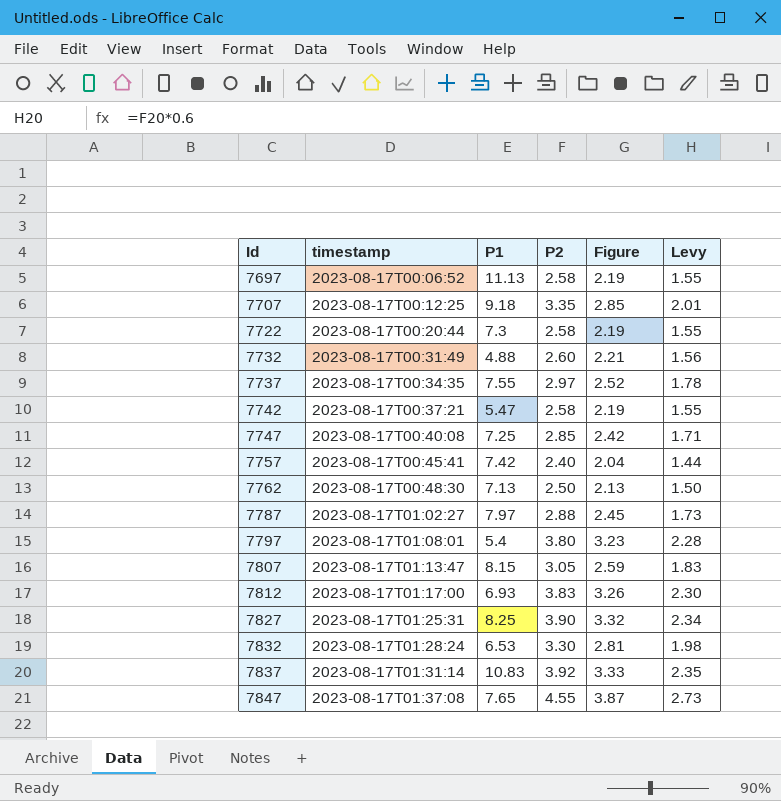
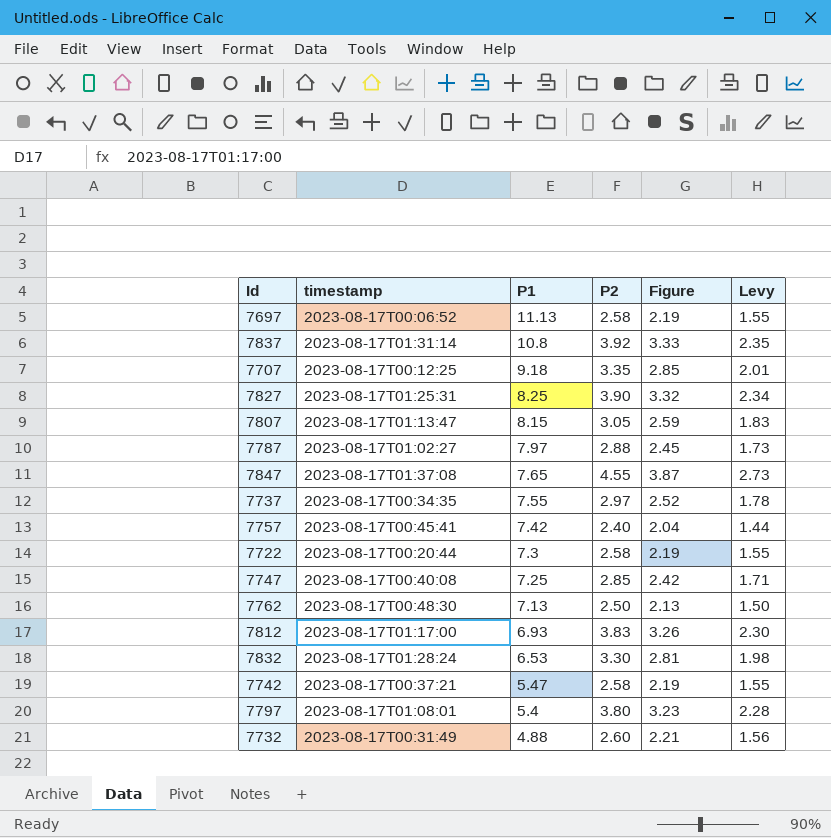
row order: Id ascending -> P1 descending
7837 | P1: 10.83 -> 10.8

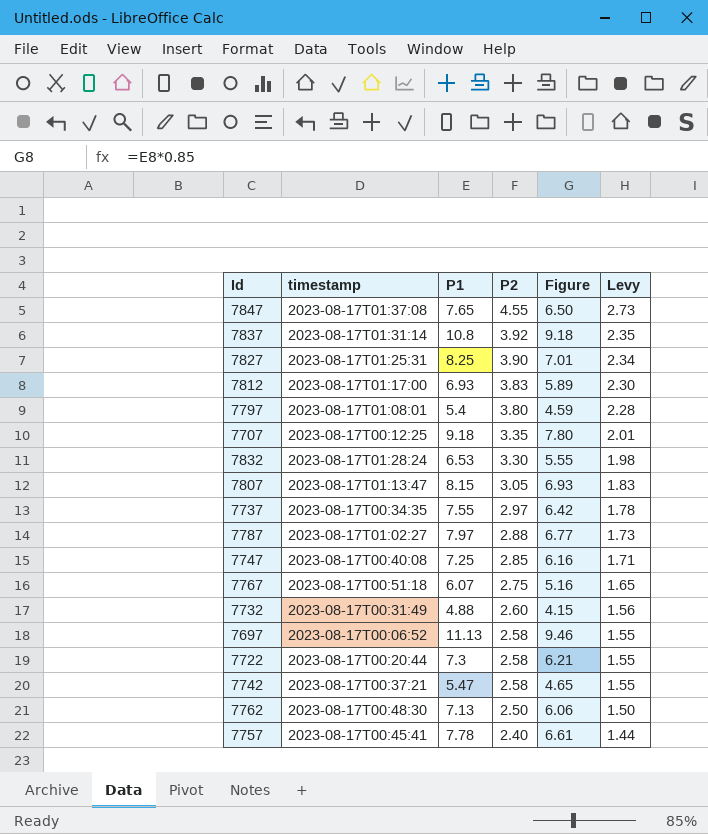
row order: P1 descending -> P2 descending
column Figure | formula: [P2] * 0.85 -> [P1] * 0.85
row 7767: none -> 2023-08-17T00:51:18 | 6.07 | 2.75 | 5.16 | 1.65
7757 | P1: 7.42 -> 7.78

